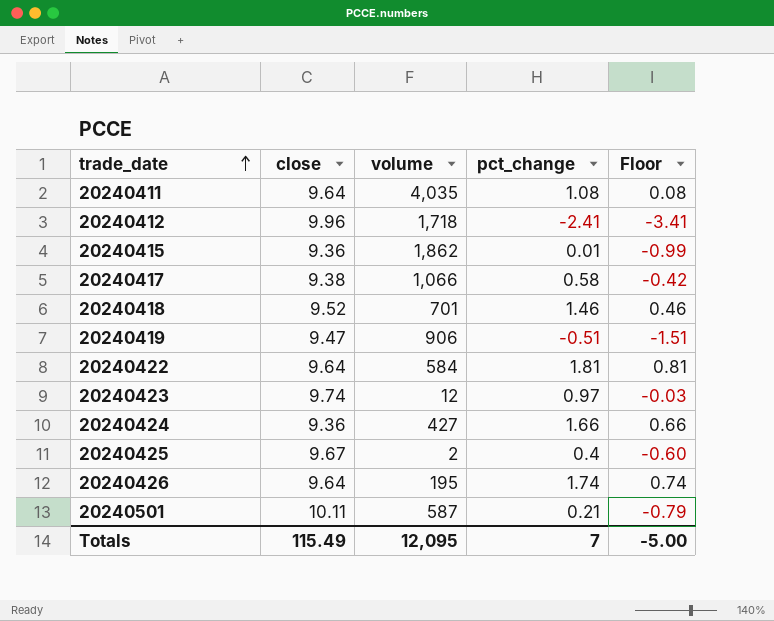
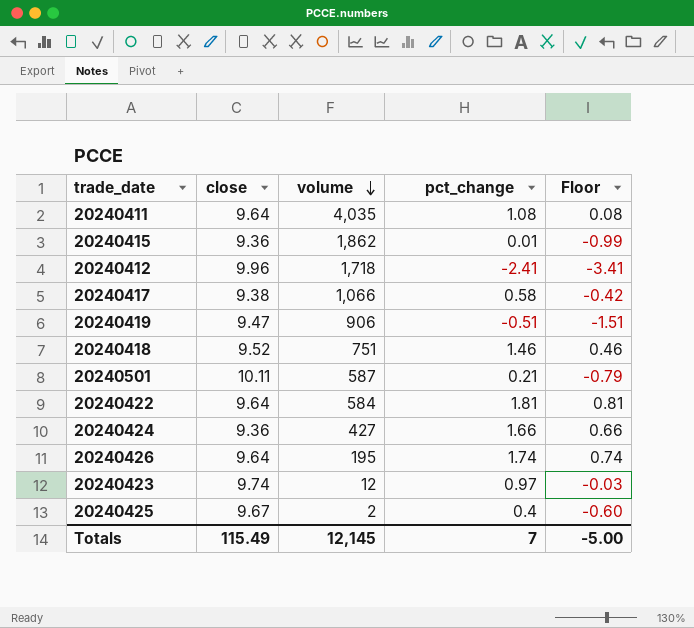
row order: trade_date ascending -> volume descending
20240418 | volume: 701 -> 751
Totals | volume: 12,095 -> 12,145

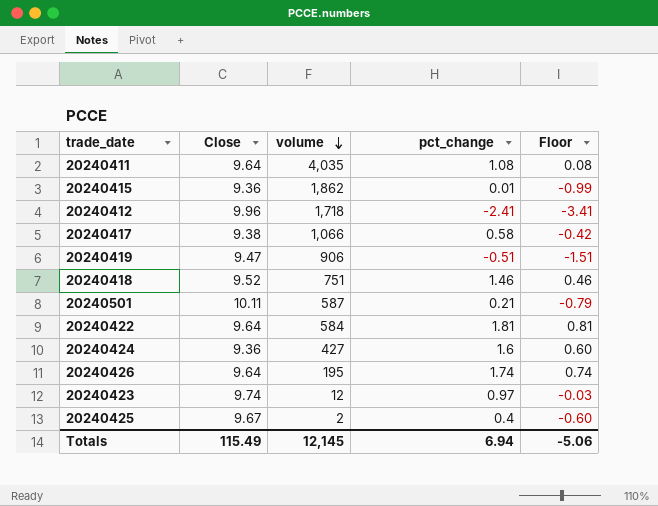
column name: close -> Close
20240424 | pct_change: 1.66 -> 1.6
20240424 | Floor: 0.66 -> 0.60
Totals | pct_change: 7 -> 6.94
Totals | Floor: -5.00 -> -5.06

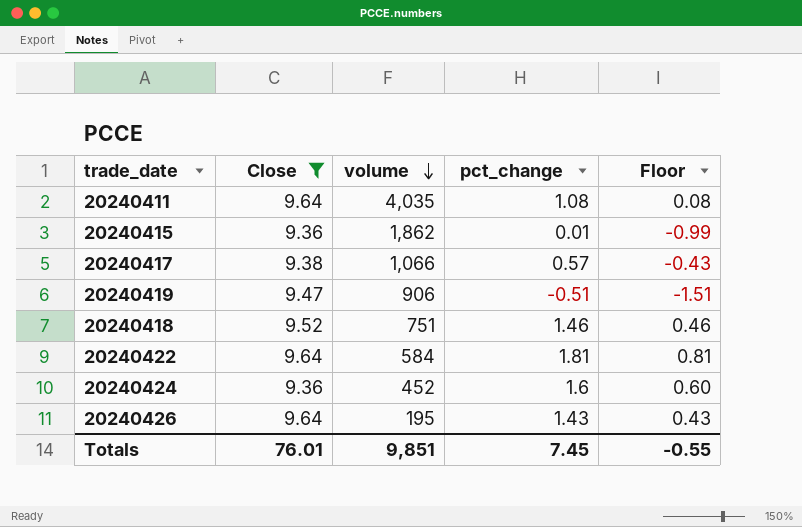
filter: none -> Close <= 9.64
20240417 | pct_change: 0.58 -> 0.57
20240417 | Floor: -0.42 -> -0.43
20240424 | volume: 427 -> 452
20240426 | pct_change: 1.74 -> 1.43
20240426 | Floor: 0.74 -> 0.43
Totals | Close: 115.49 -> 76.01
Totals | volume: 12,145 -> 9,851
Totals | pct_change: 6.94 -> 7.45
Totals | Floor: -5.06 -> -0.55

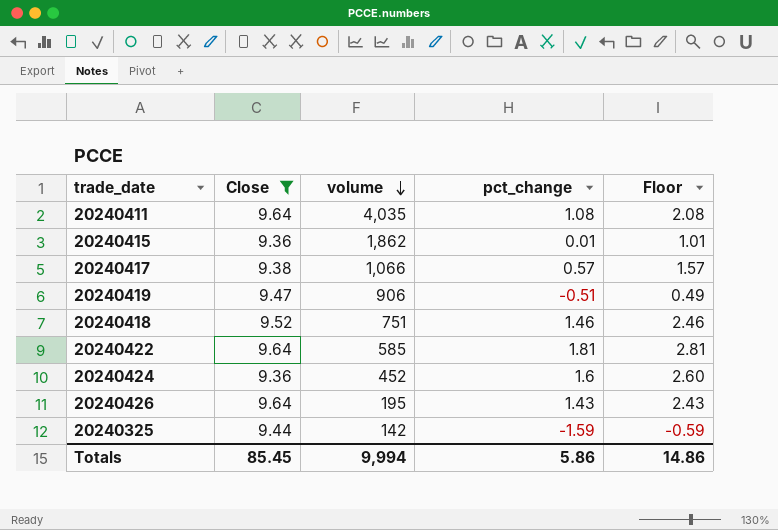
column Floor | formula: [pct_change] - 1 -> [pct_change] + 1
20240422 | volume: 584 -> 585
row 20240325: none -> 9.44 | 142 | -1.59 | -0.59
Totals | Close: 76.01 -> 85.45
Totals | volume: 9,851 -> 9,994
Totals | pct_change: 7.45 -> 5.86
Totals | Floor: -0.55 -> 14.86

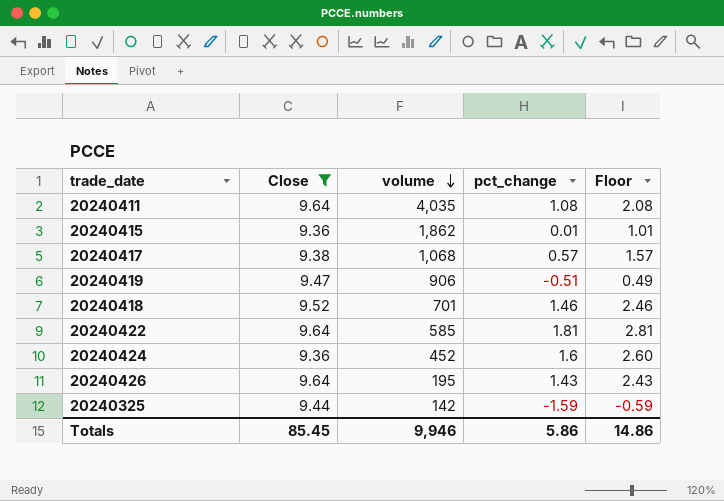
20240417 | volume: 1,066 -> 1,068
20240418 | volume: 751 -> 701
Totals | volume: 9,994 -> 9,946

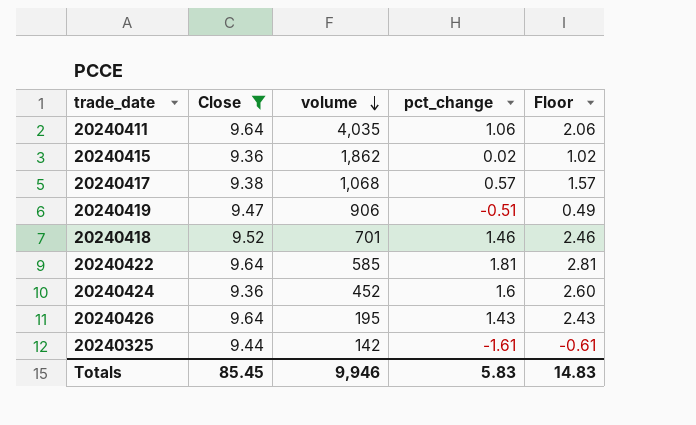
20240411 | pct_change: 1.08 -> 1.06
20240411 | Floor: 2.08 -> 2.06
20240415 | pct_change: 0.01 -> 0.02
20240415 | Floor: 1.01 -> 1.02
20240325 | pct_change: -1.59 -> -1.61
20240325 | Floor: -0.59 -> -0.61
Totals | pct_change: 5.86 -> 5.83
Totals | Floor: 14.86 -> 14.83

